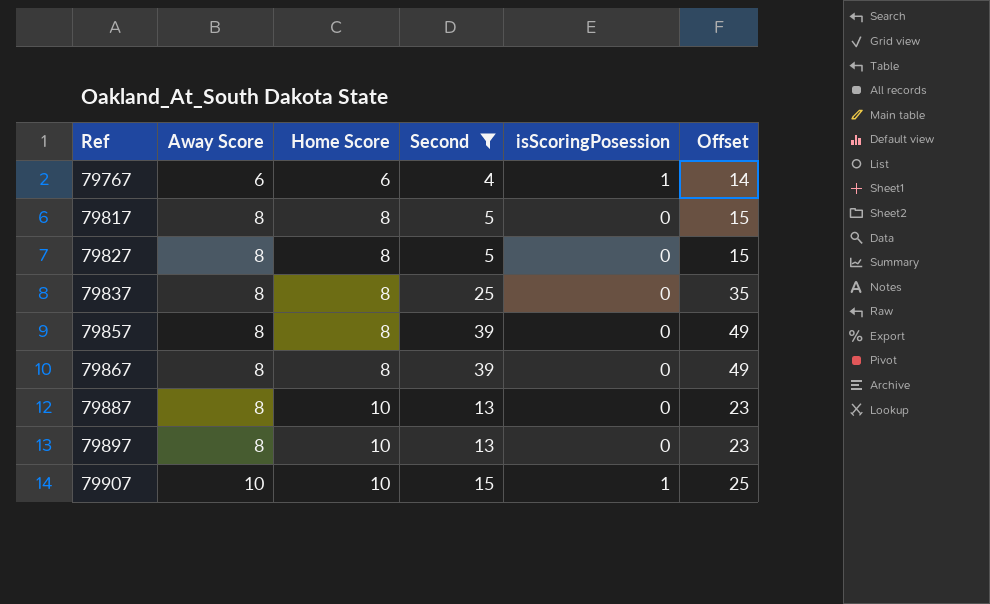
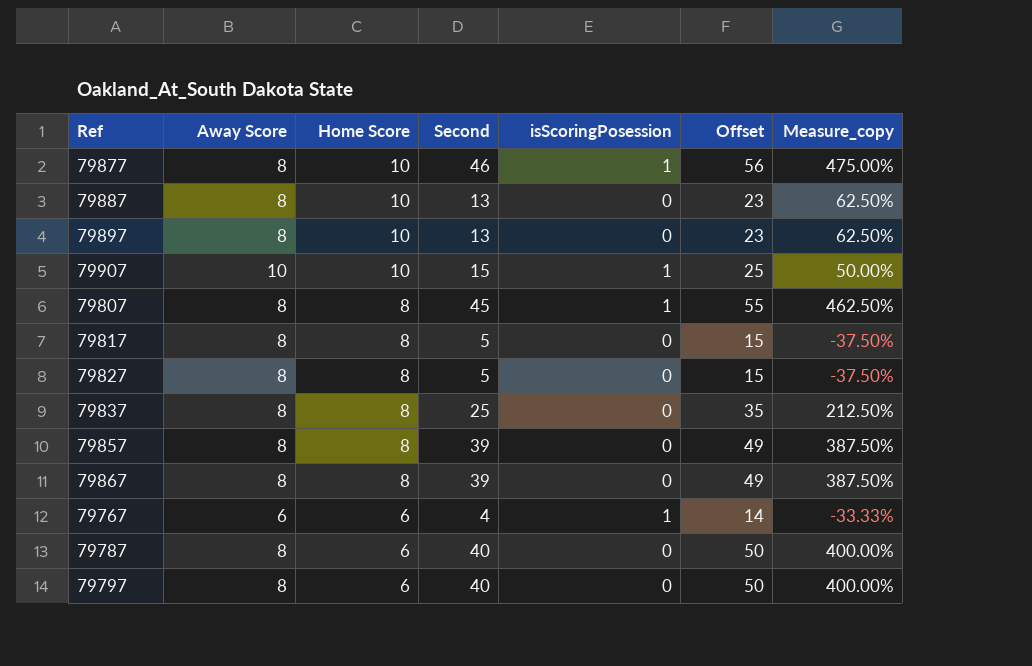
filter: Second <= 39 -> none
row order: Ref ascending -> Home Score descending
column Measure_copy | formula: none -> ([Second] - [Away Score]) / [Away Score]

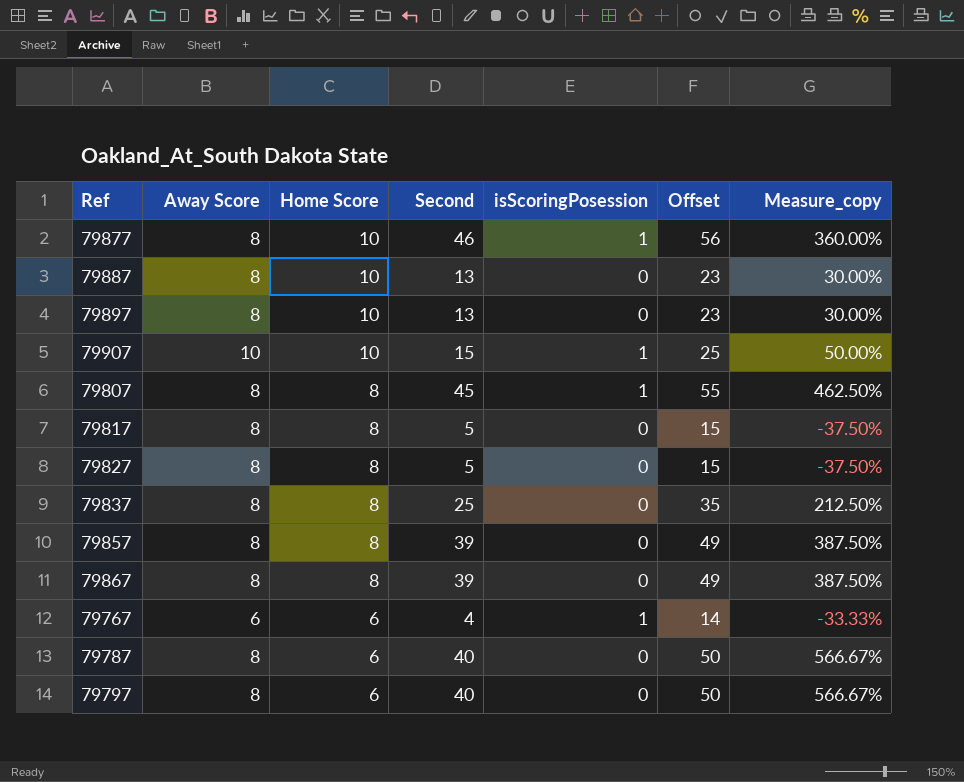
column Measure_copy | formula: ([Second] - [Away Score]) / [Away Score] -> ([Second] - [Home Score]) / [Home Score]

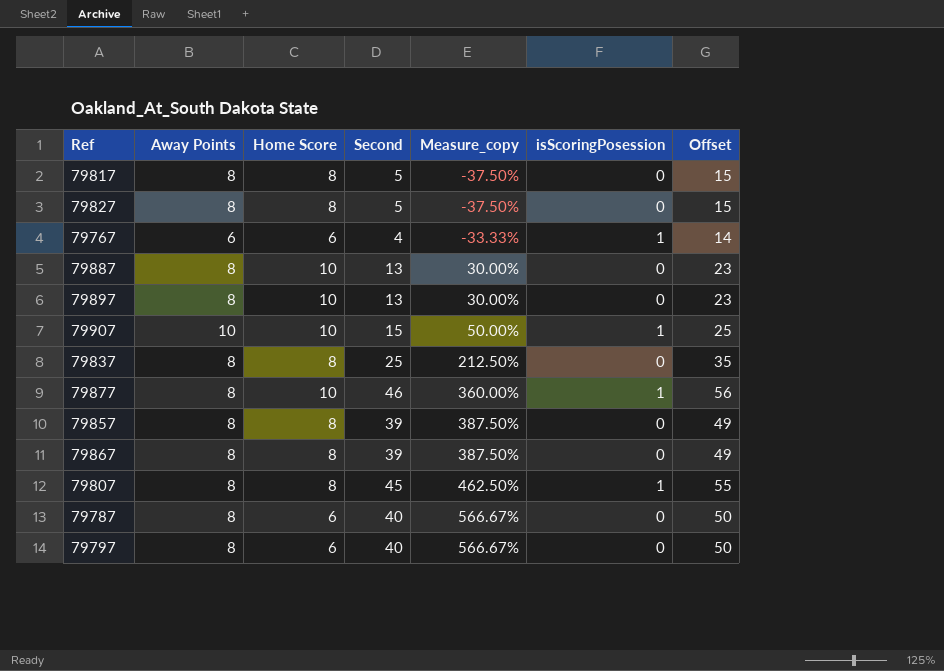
row order: Home Score descending -> Measure_copy ascending
column name: Away Score -> Away Points
column Measure_copy | position: 7 -> 5

